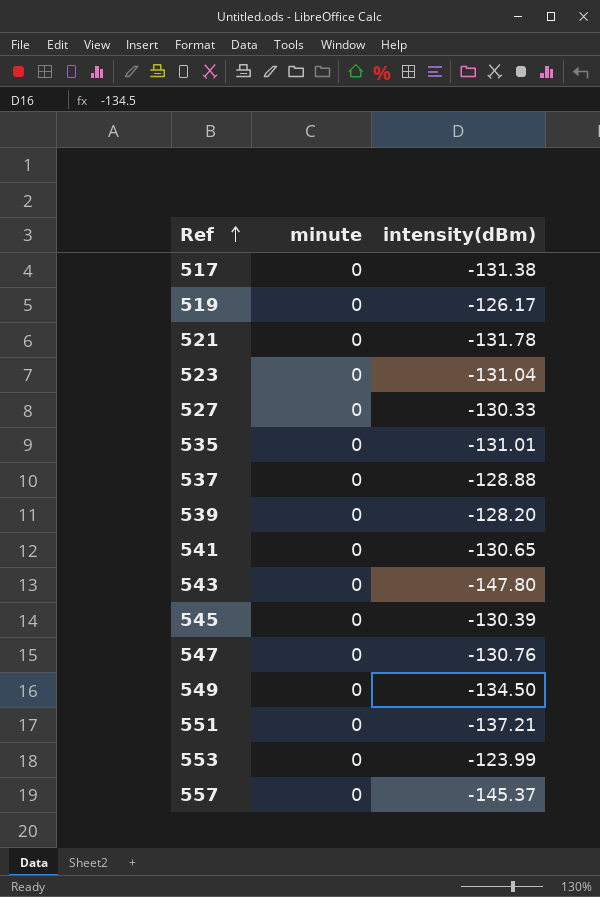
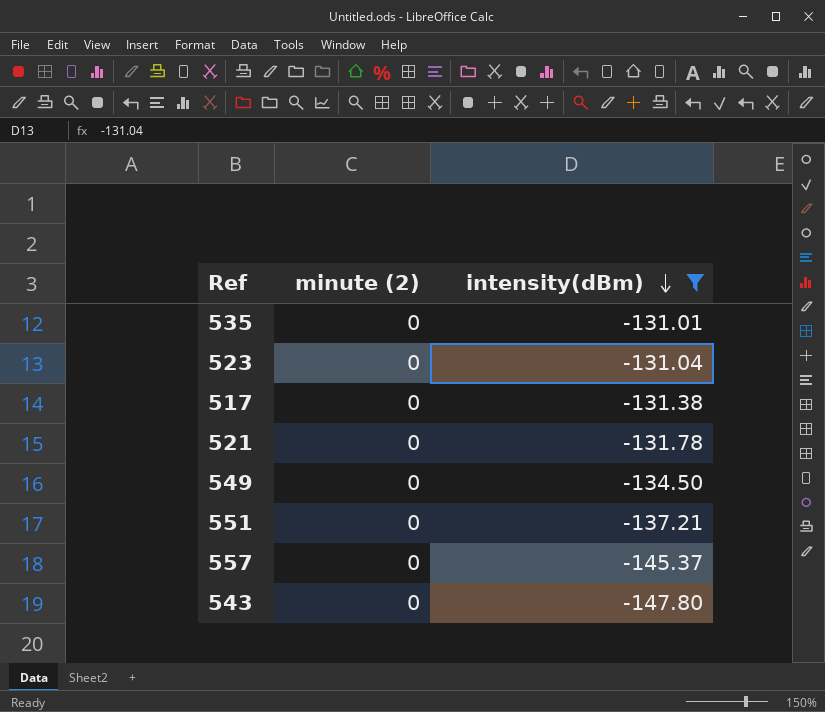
filter: none -> intensity(dBm) <= -131.01
row order: Ref ascending -> intensity(dBm) descending
column name: minute -> minute (2)

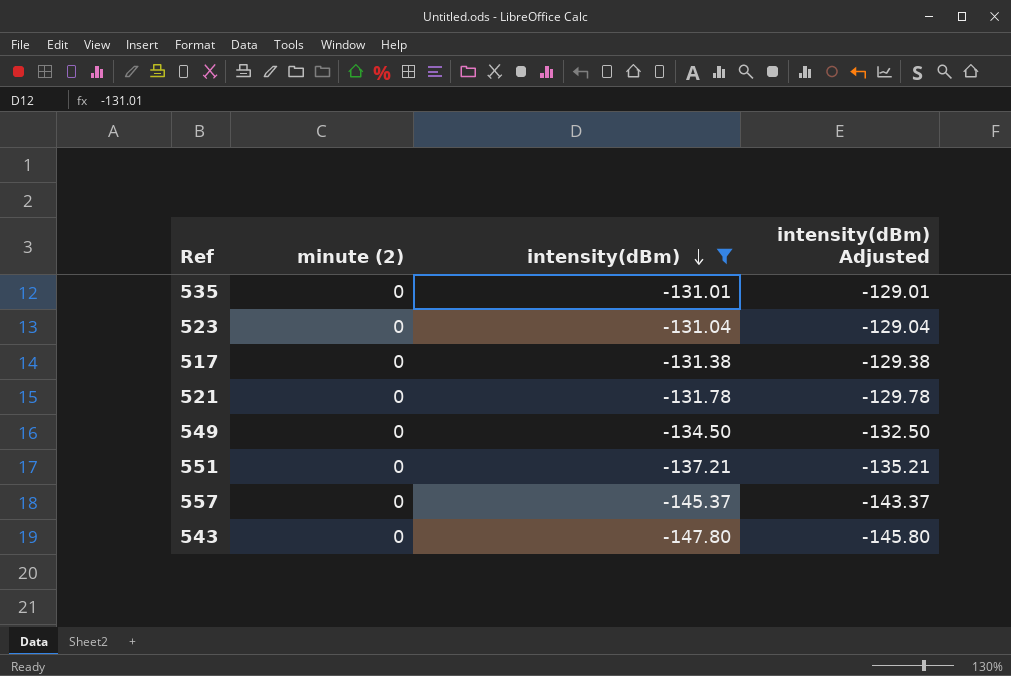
column intensity(dBm) Adjusted | formula: none -> [intensity(dBm)] + 2

